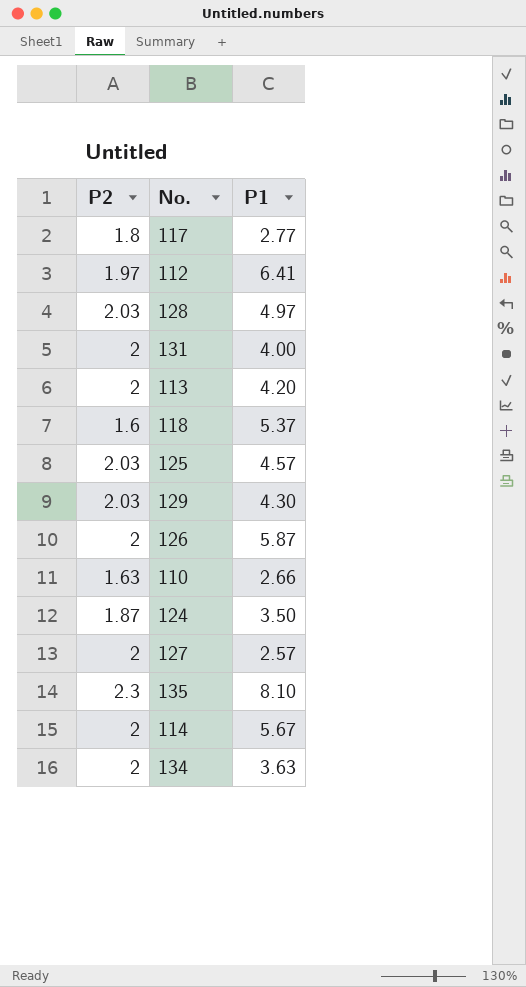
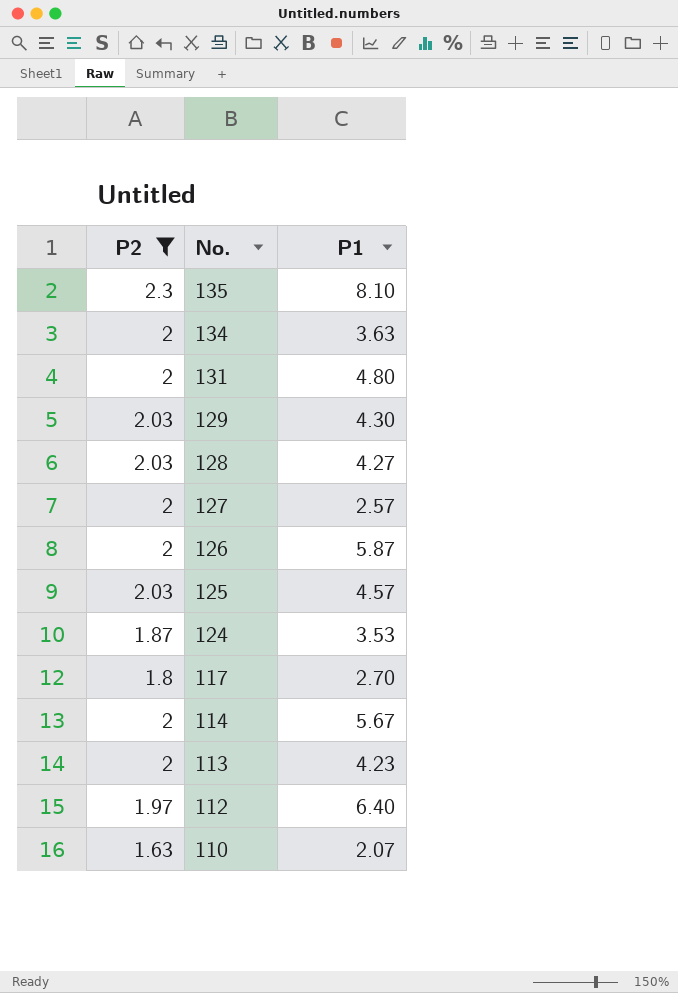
filter: none -> P2 != 1.6
row order: none -> No. descending
131 | P1: 4.00 -> 4.80
128 | P1: 4.97 -> 4.27
124 | P1: 3.50 -> 3.53
117 | P1: 2.77 -> 2.70
113 | P1: 4.20 -> 4.23
112 | P1: 6.41 -> 6.40
110 | P1: 2.66 -> 2.07

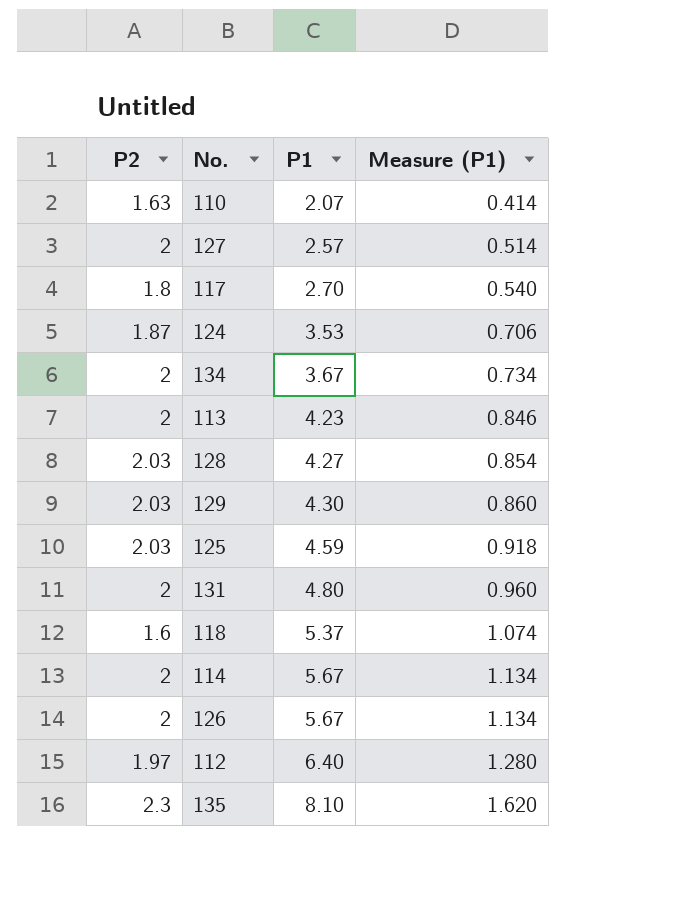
filter: P2 != 1.6 -> none
row order: No. descending -> P1 ascending
column Measure (P1) | formula: none -> [P1] * 0.2
134 | P1: 3.63 -> 3.67
125 | P1: 4.57 -> 4.59
126 | P1: 5.87 -> 5.67

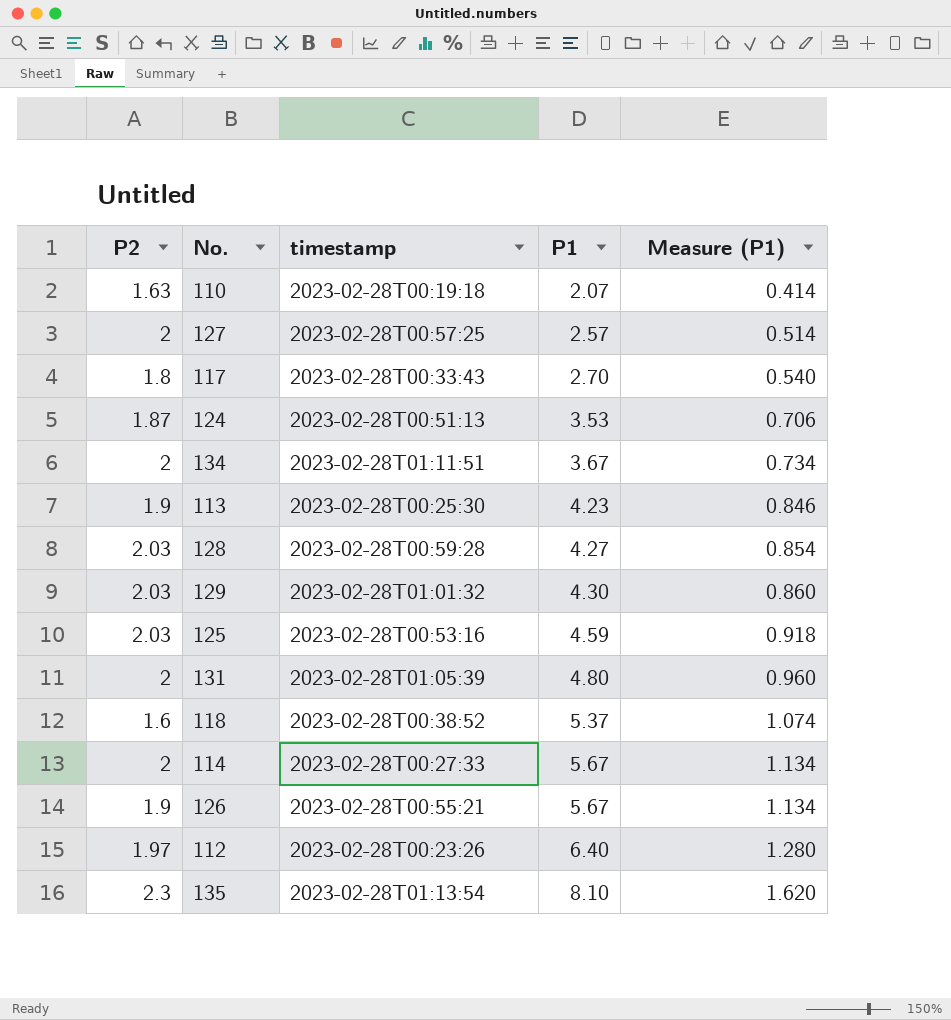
column timestamp | position: none -> 3
113 | P2: 2 -> 1.9
126 | P2: 2 -> 1.9

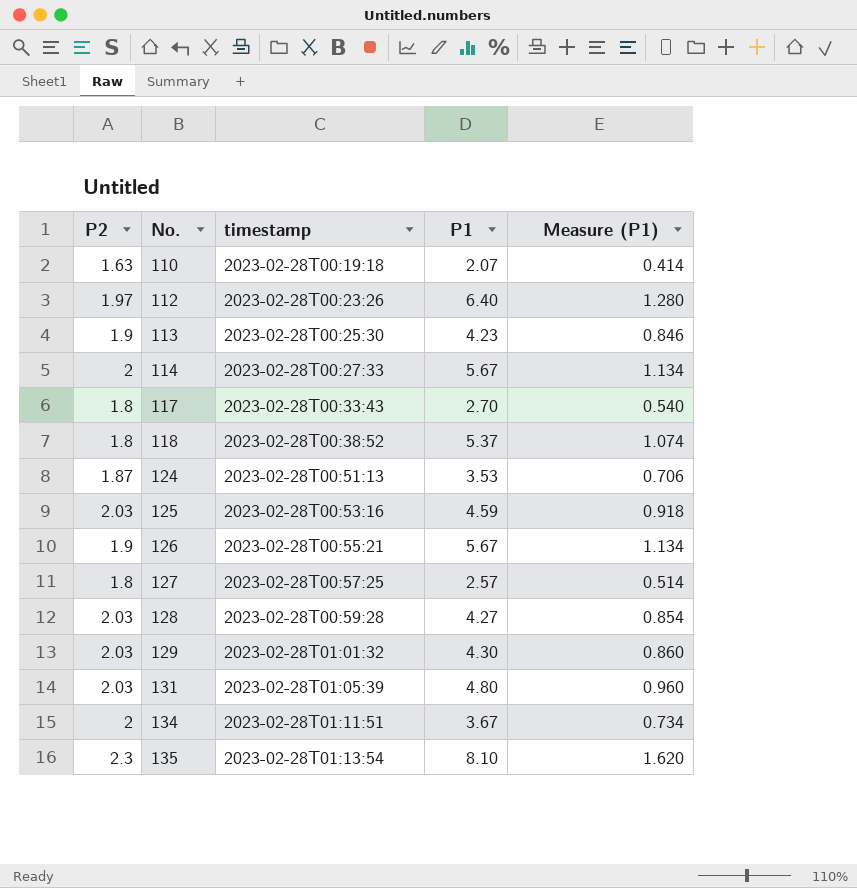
row order: P1 ascending -> No. ascending
118 | P2: 1.6 -> 1.8
127 | P2: 2 -> 1.8
131 | P2: 2 -> 2.03

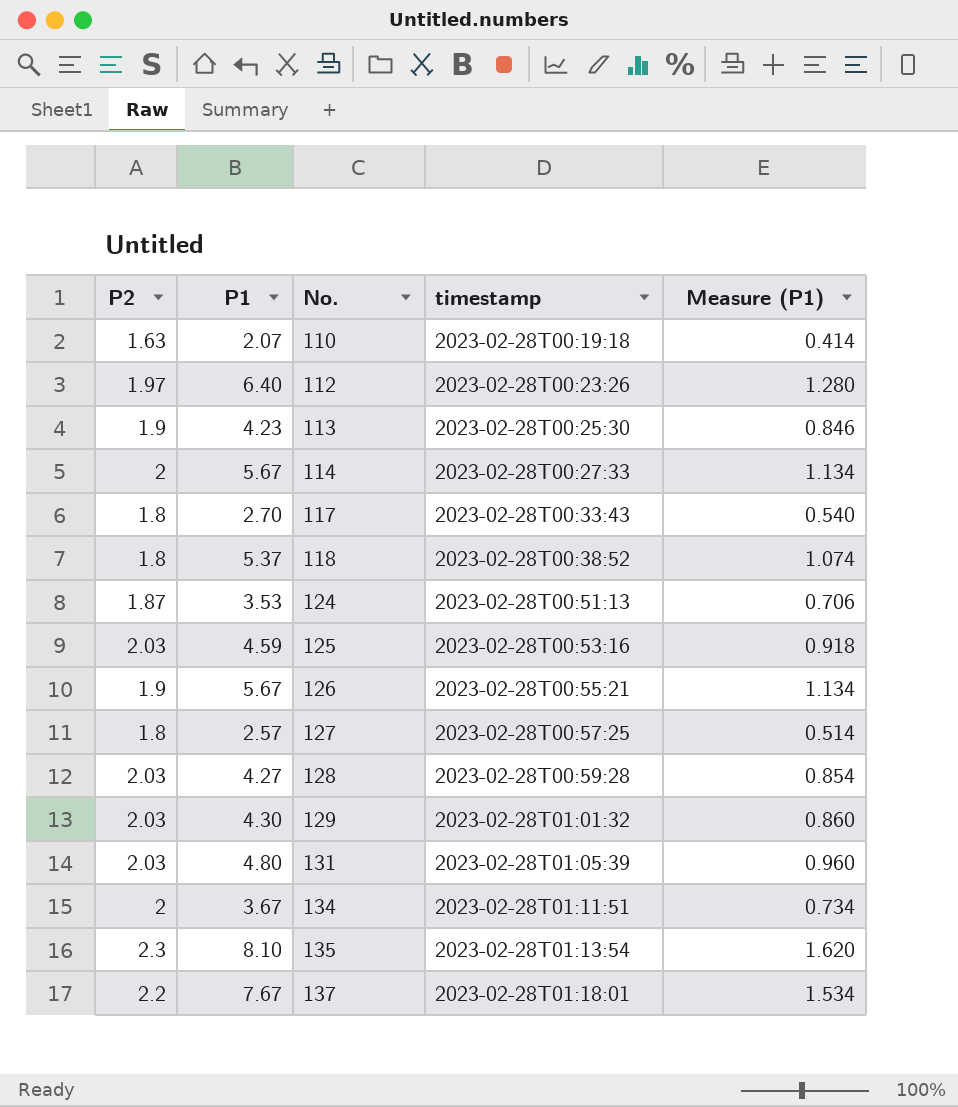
column P1 | position: 4 -> 2
row 137: none -> 2.2 | 7.67 | 2023-02-28T01:18:01 | 1.534

